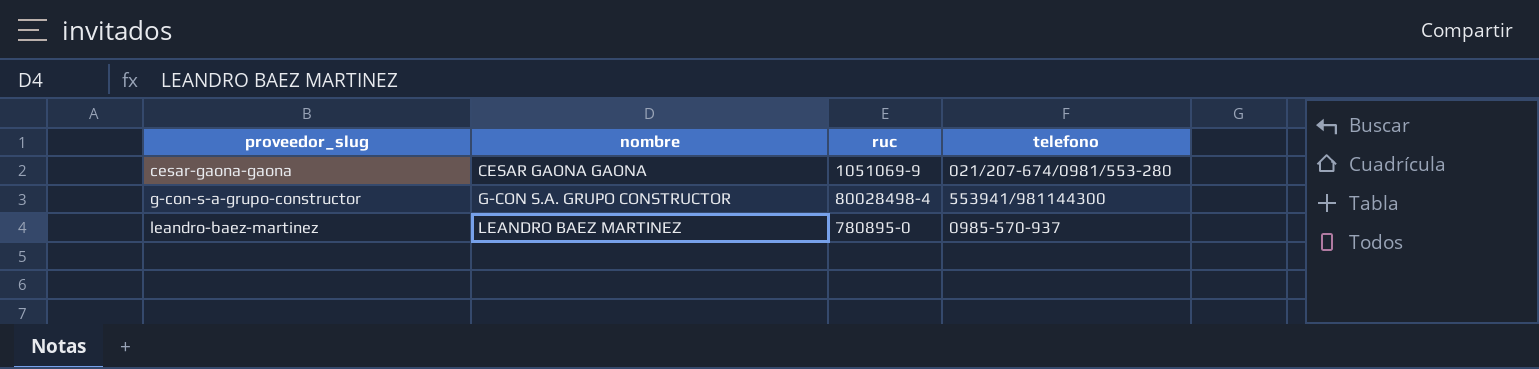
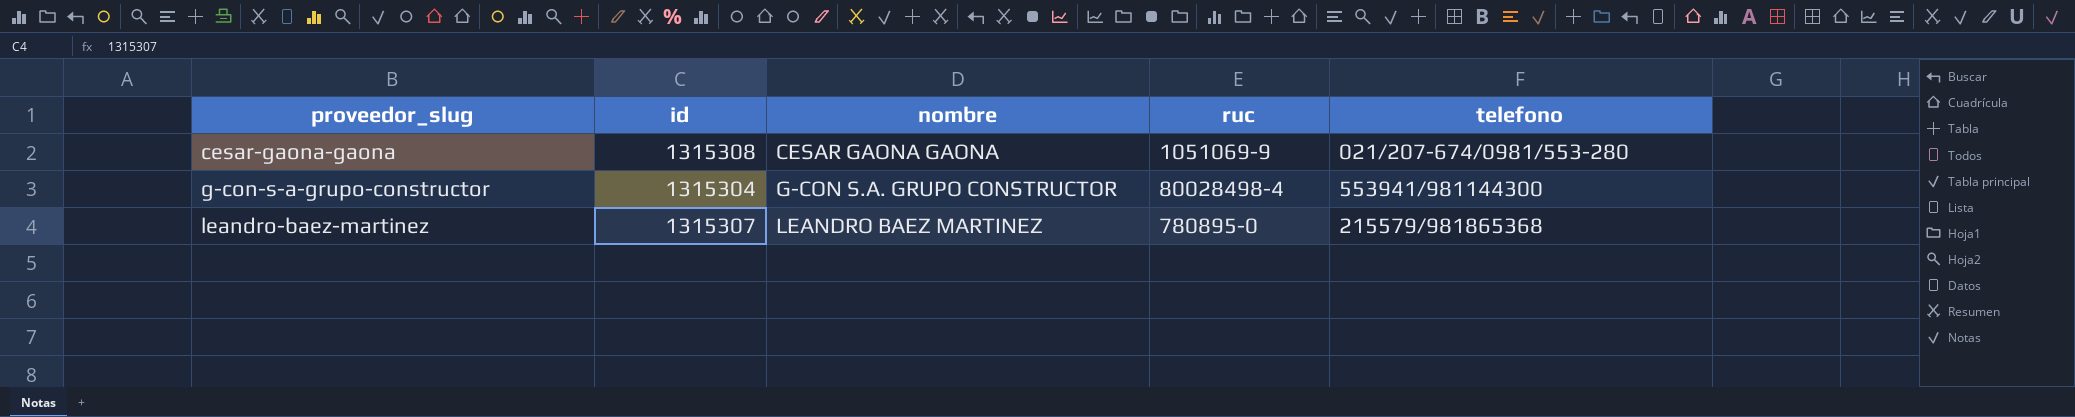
column id | position: none -> 2
leandro-baez-martinez | telefono: 0985-570-937 -> 215579/981865368

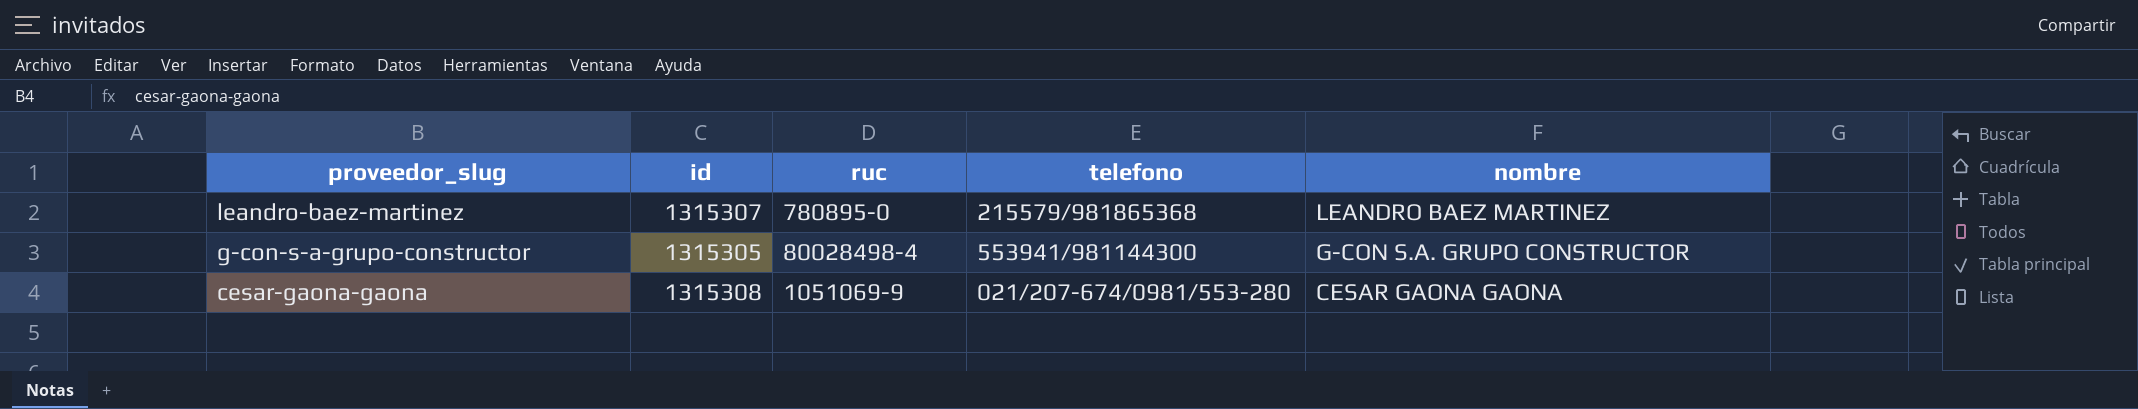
row order: proveedor_slug ascending -> proveedor_slug descending
column nombre | position: 3 -> 5
g-con-s-a-grupo-constructor | id: 1315304 -> 1315305

